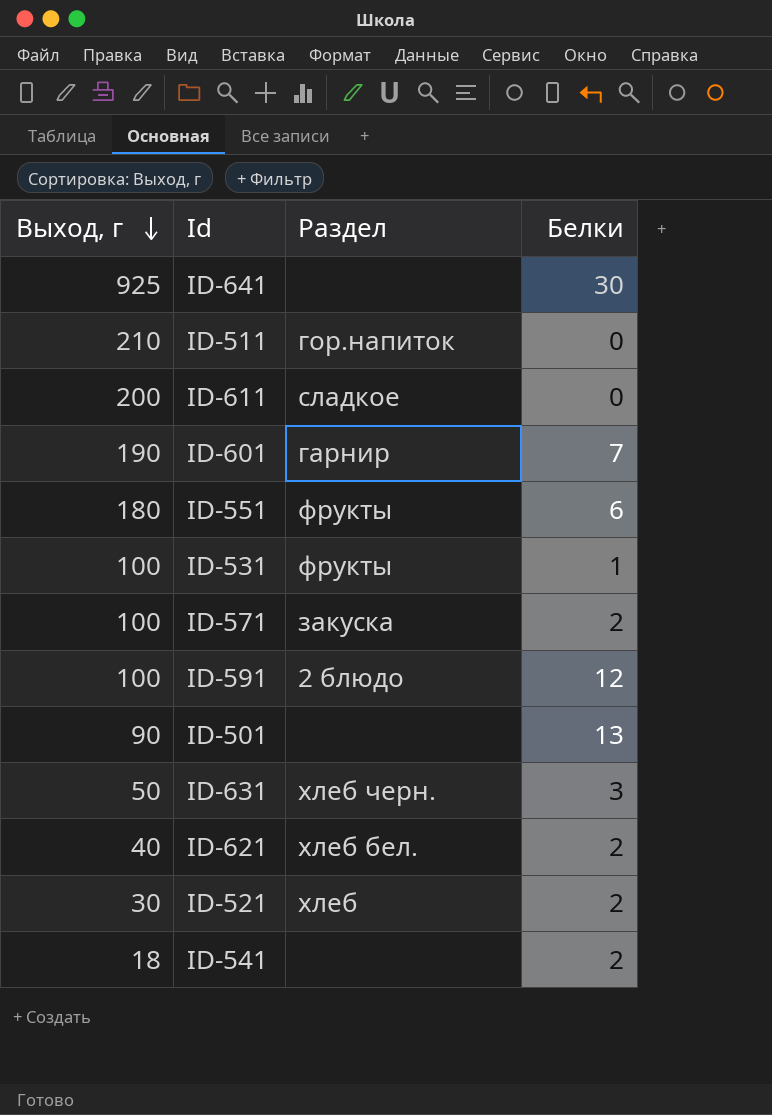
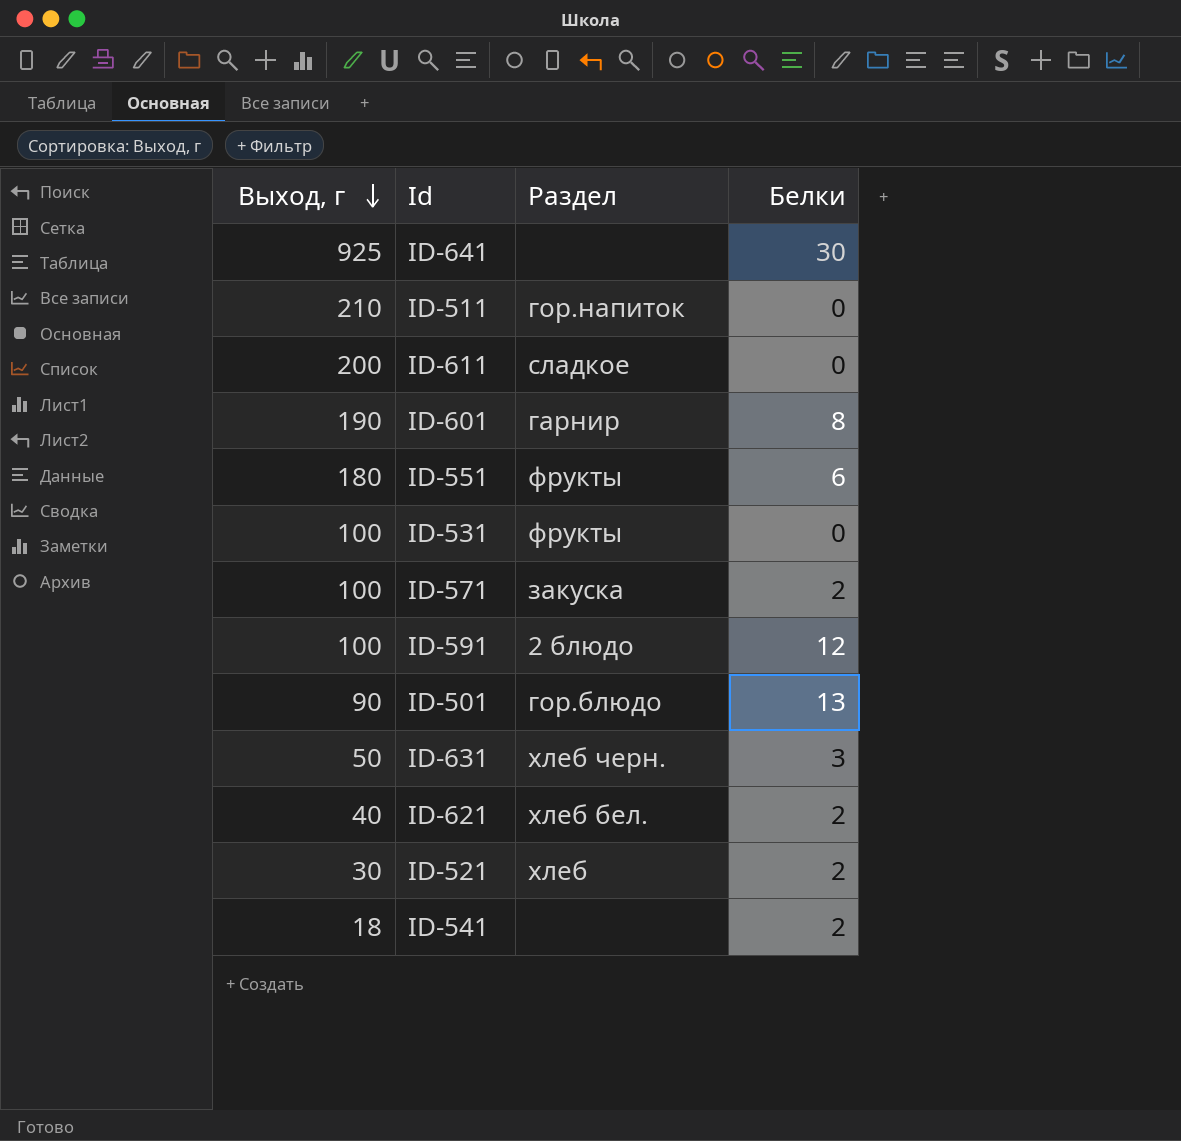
ID-601 | Белки: 7 -> 8
ID-531 | Белки: 1 -> 0
ID-501 | Раздел: none -> гор.блюдо

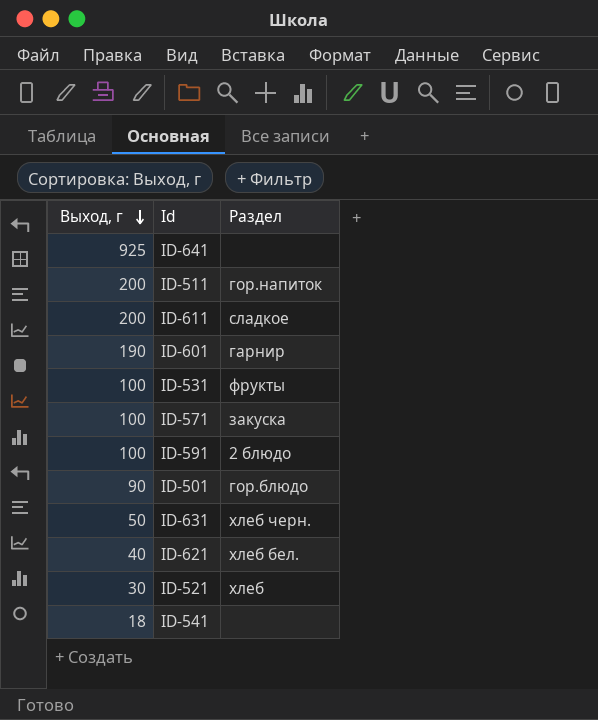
column Белки | position: 4 -> none
row ID-551: 180 | фрукты | 6 -> none
ID-511 | Выход, г: 210 -> 200

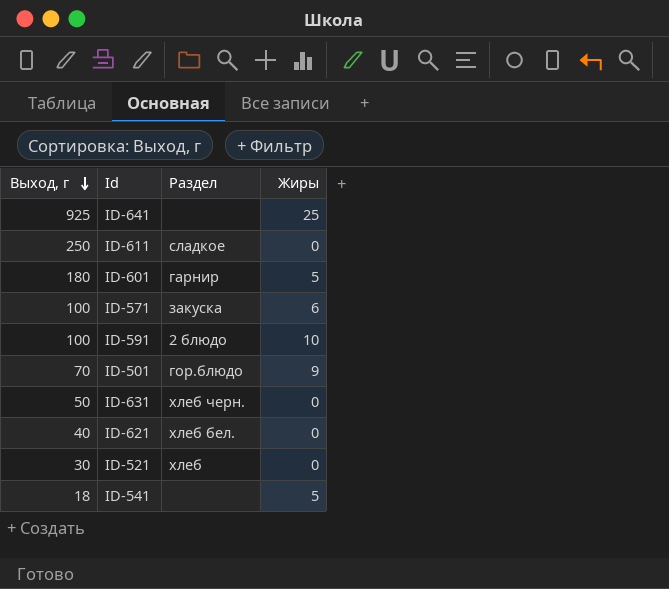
column Жиры | position: none -> 4
row ID-511: 200 | гор.напиток -> none
row ID-531: 100 | фрукты -> none
ID-611 | Выход, г: 200 -> 250
ID-601 | Выход, г: 190 -> 180
ID-501 | Выход, г: 90 -> 70

